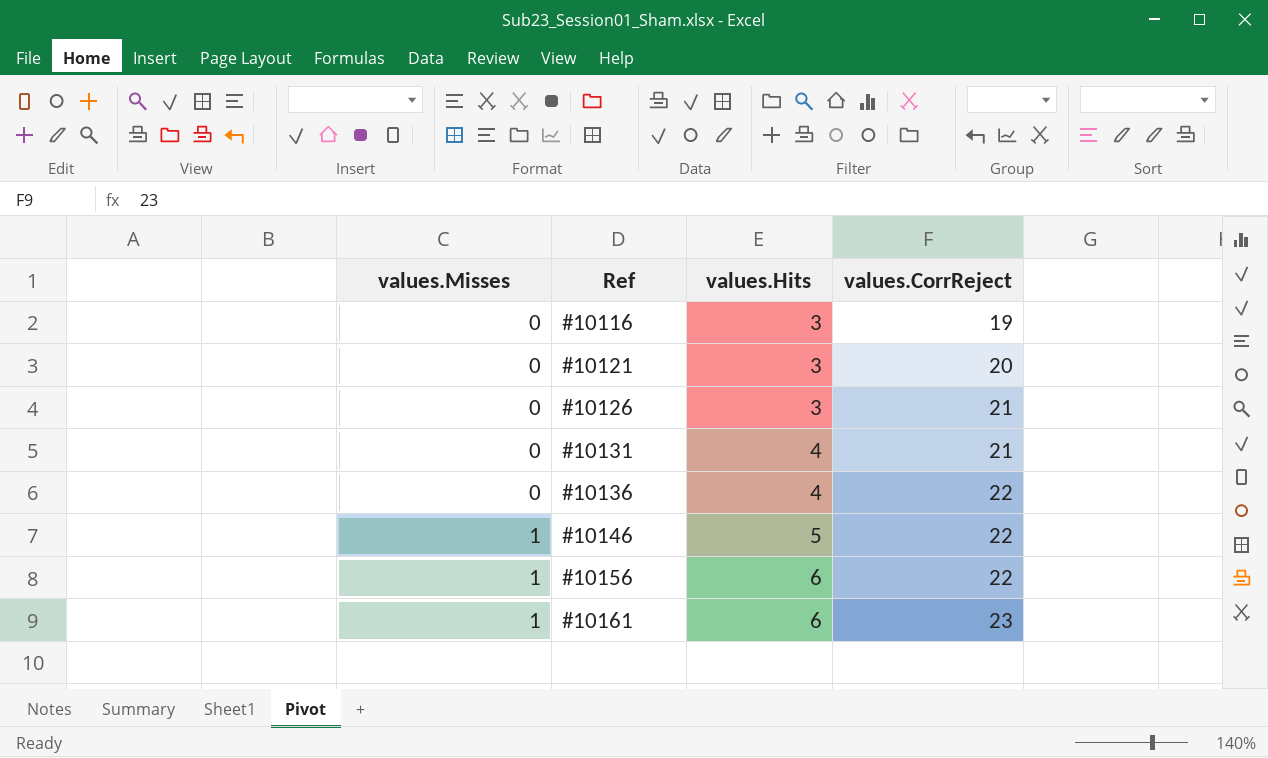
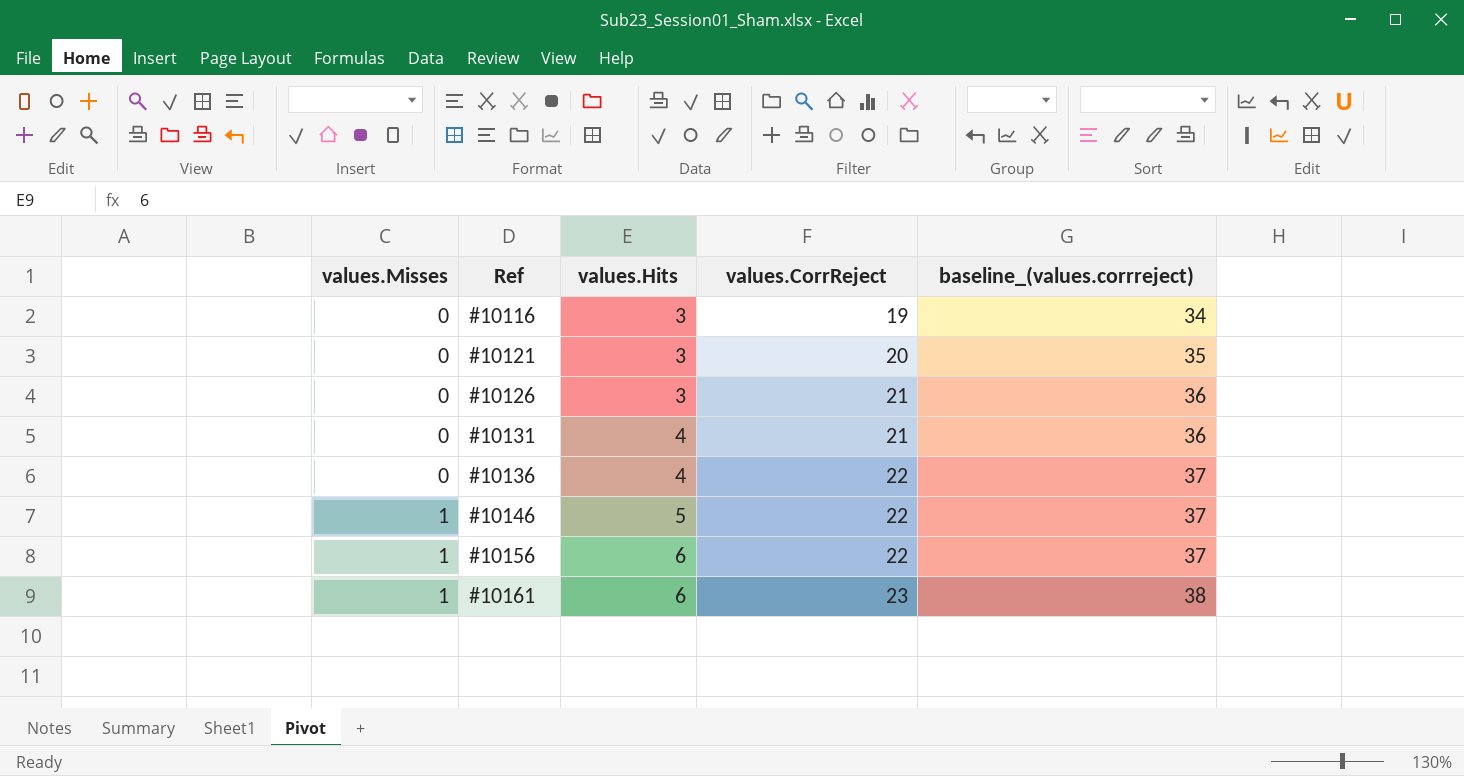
column baseline_(values.corrreject) | formula: none -> [values.CorrReject] + 15

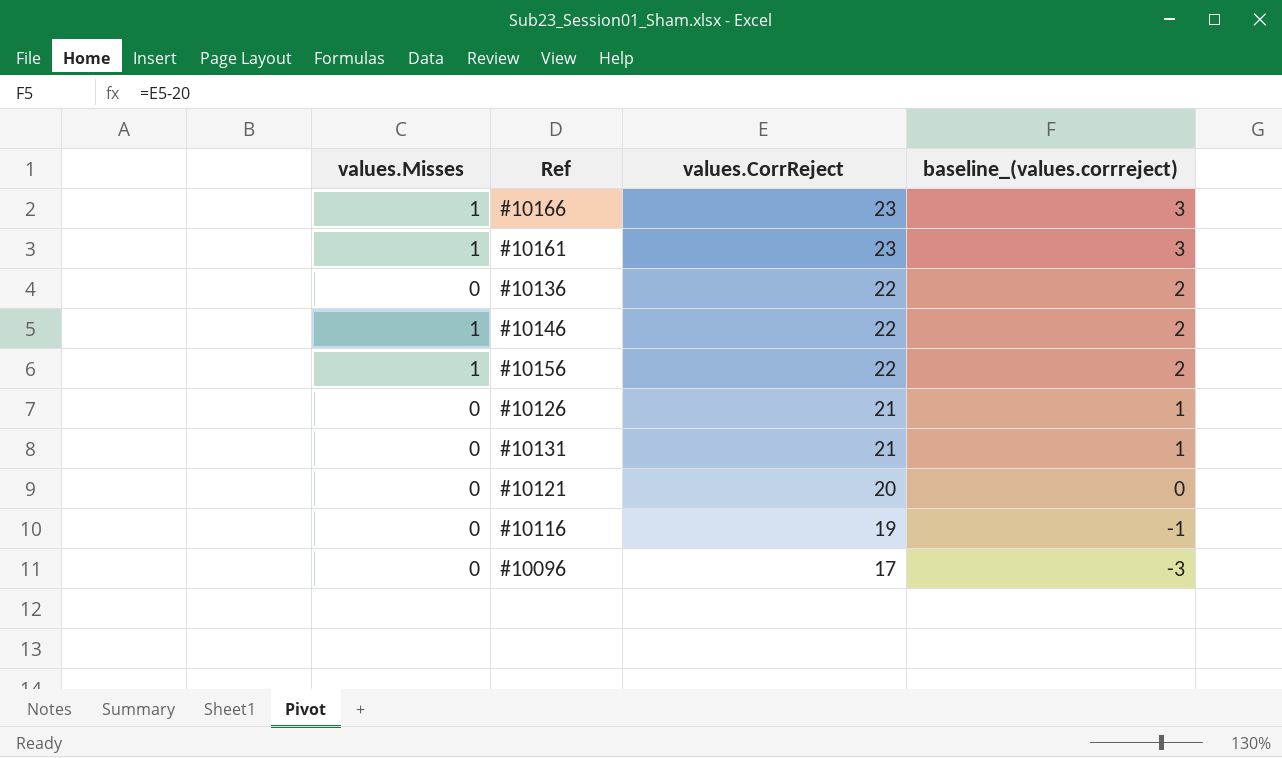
row order: values.Misses ascending -> values.CorrReject descending
column values.Hits | position: 3 -> none
column baseline_(values.corrreject) | formula: [values.CorrReject] + 15 -> [values.CorrReject] - 20
row #10166: none -> 1 | 23 | 3
row #10096: none -> 0 | 17 | -3

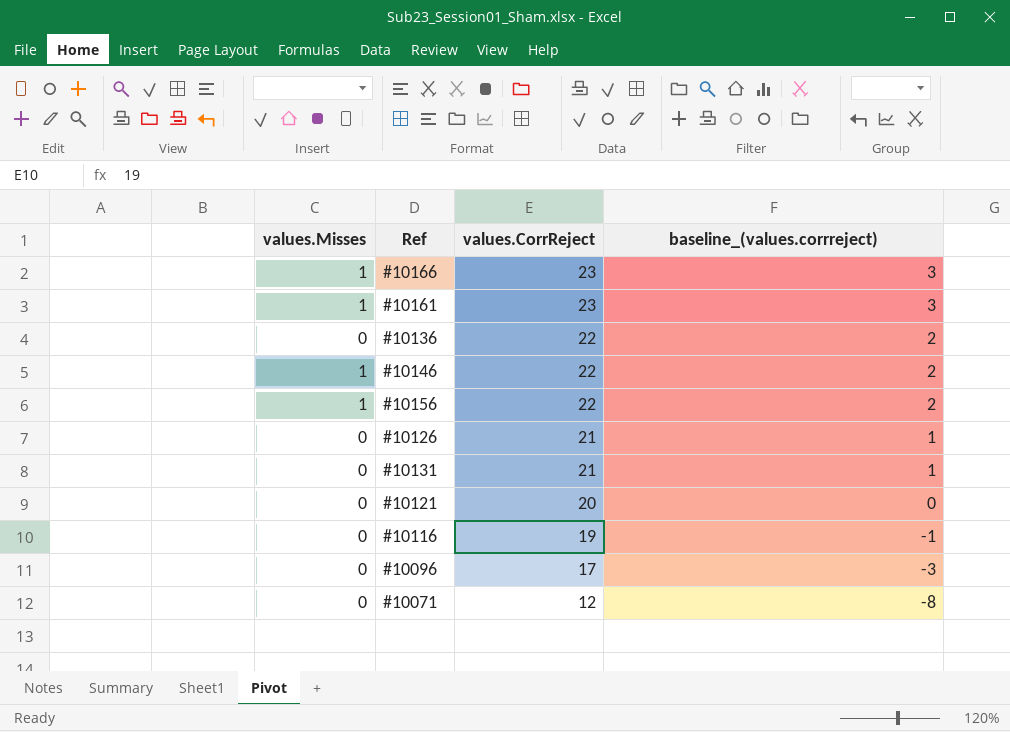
row #10071: none -> 0 | 12 | -8

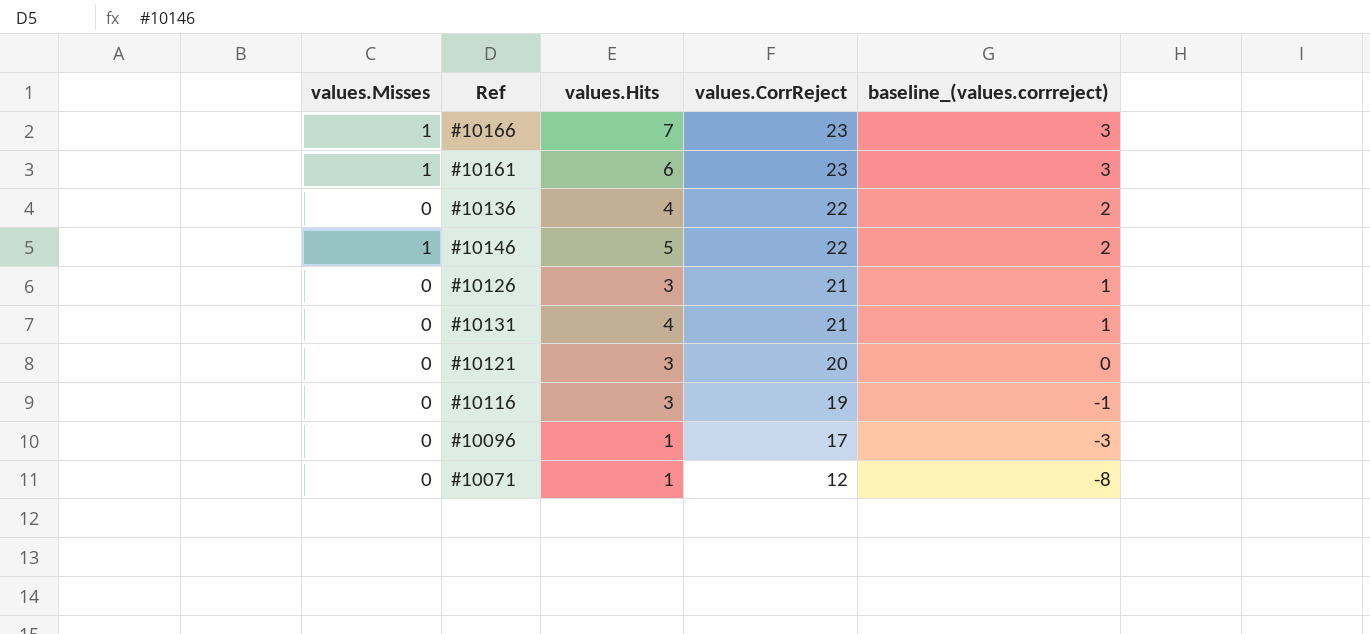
column values.Hits | position: none -> 3
row #10156: 1 | 22 | 2 -> none

